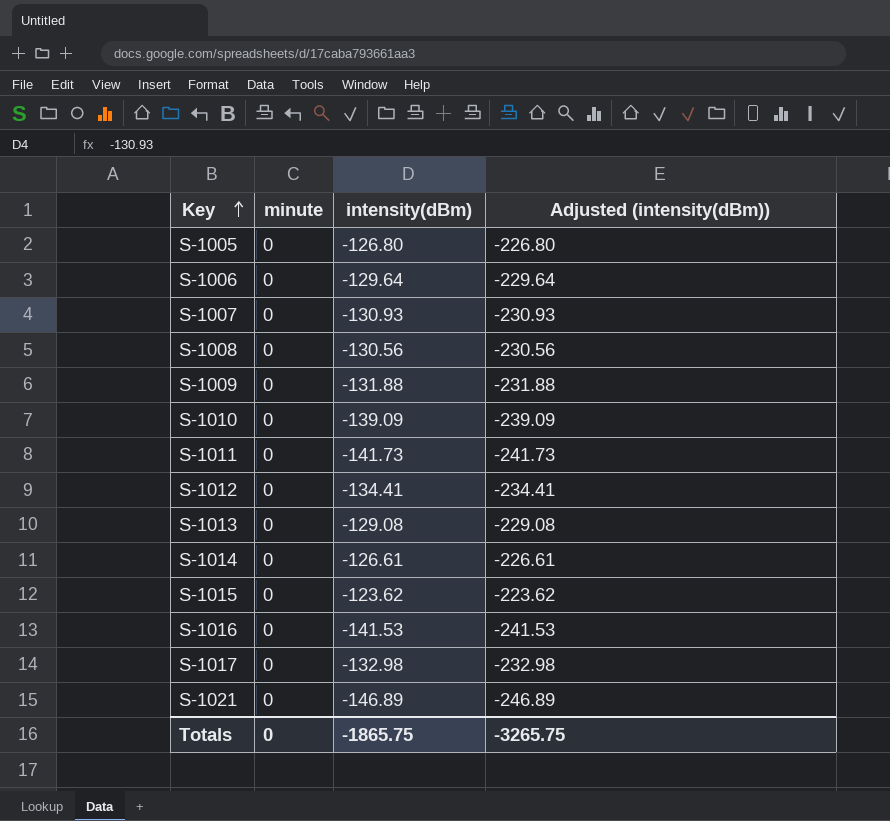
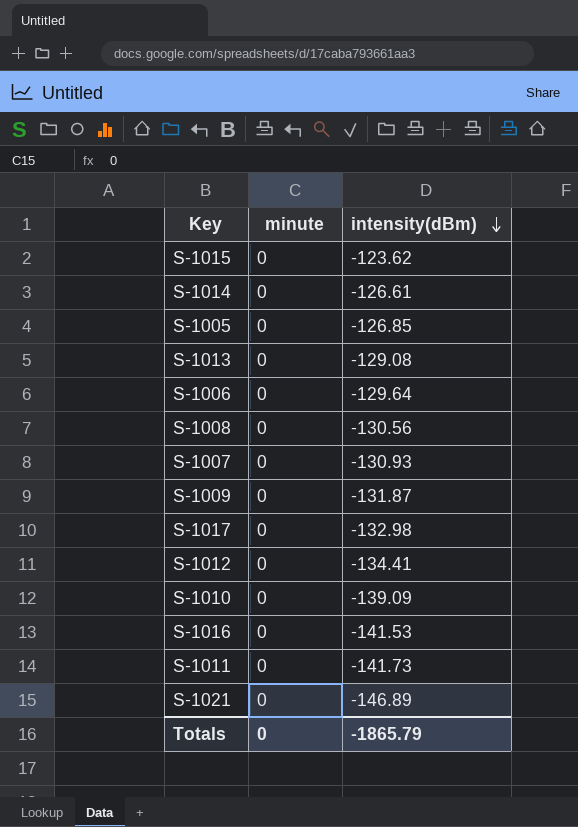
row order: Key ascending -> intensity(dBm) descending
column Adjusted (intensity(dBm)) | formula: [intensity(dBm)] - 100 -> none
S-1005 | intensity(dBm): -126.80 -> -126.85
S-1009 | intensity(dBm): -131.88 -> -131.87
Totals | intensity(dBm): -1865.75 -> -1865.79

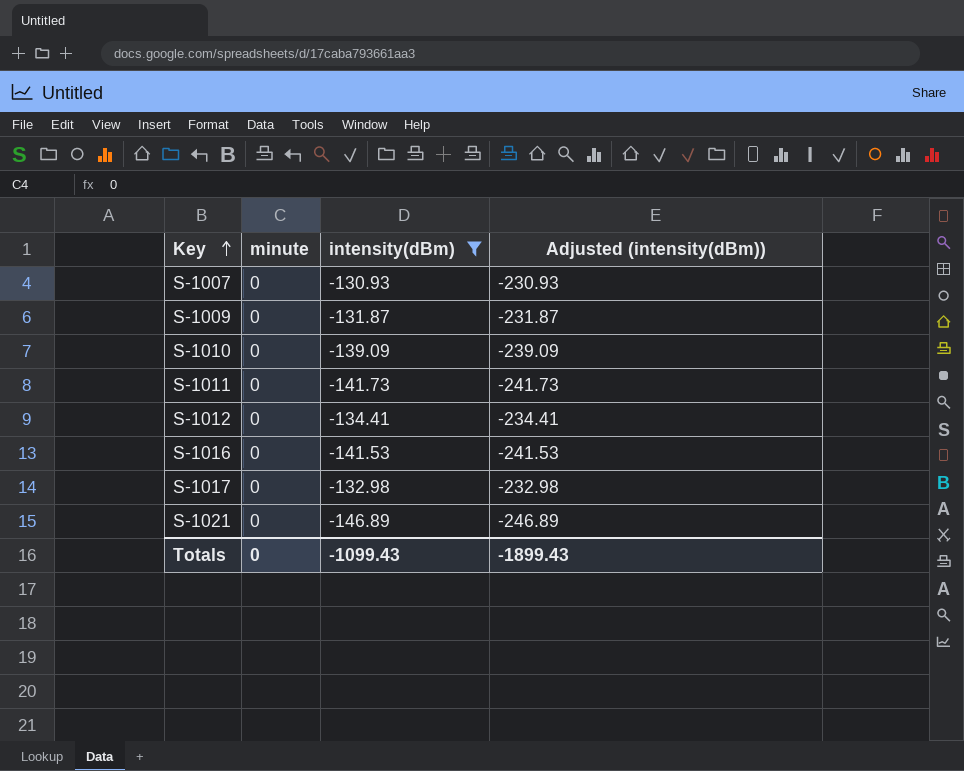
filter: none -> intensity(dBm) <= -130.93
row order: intensity(dBm) descending -> Key ascending
column Adjusted (intensity(dBm)) | formula: none -> [intensity(dBm)] - 100
Totals | intensity(dBm): -1865.79 -> -1099.43

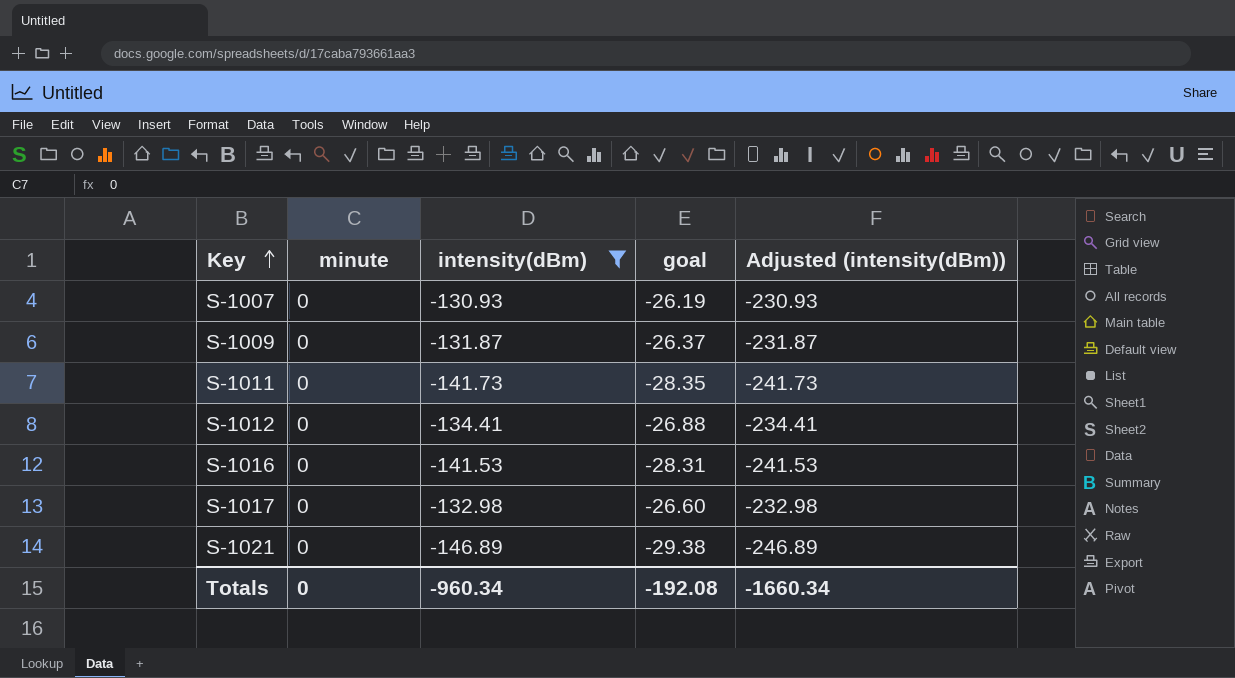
column goal | formula: none -> [intensity(dBm)] * 0.2
row S-1010: 0 | -139.09 | -239.09 -> none
Totals | intensity(dBm): -1099.43 -> -960.34
Totals | Adjusted (intensity(dBm)): -1899.43 -> -1660.34

